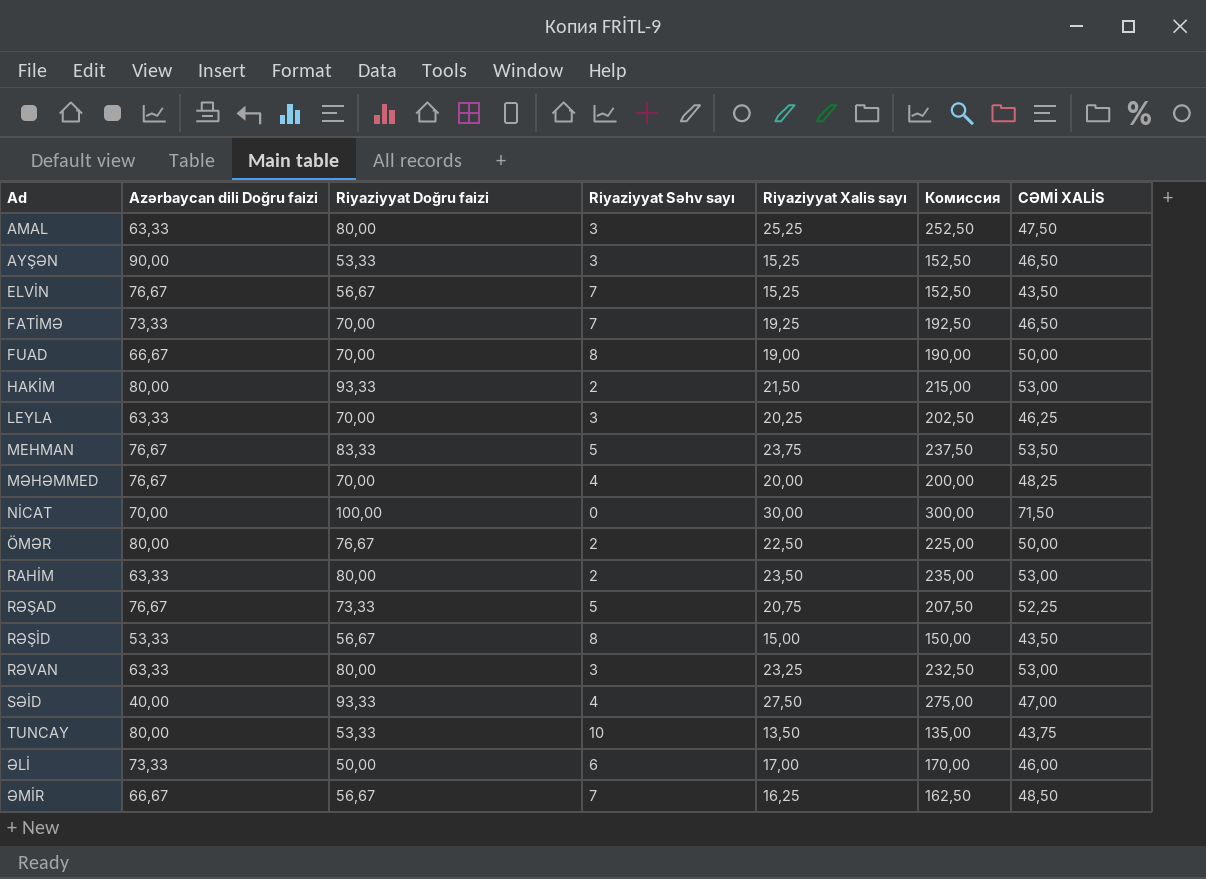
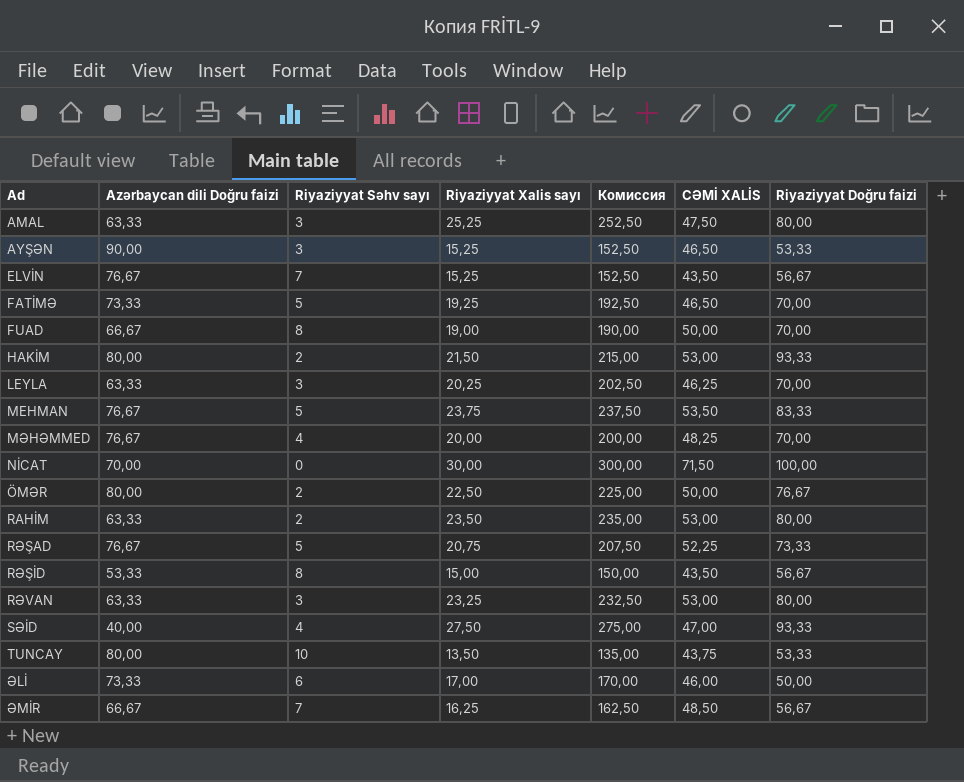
column Riyaziyyat Doğru faizi | position: 3 -> 7
FATİMƏ | Riyaziyyat Səhv sayı: 7 -> 5

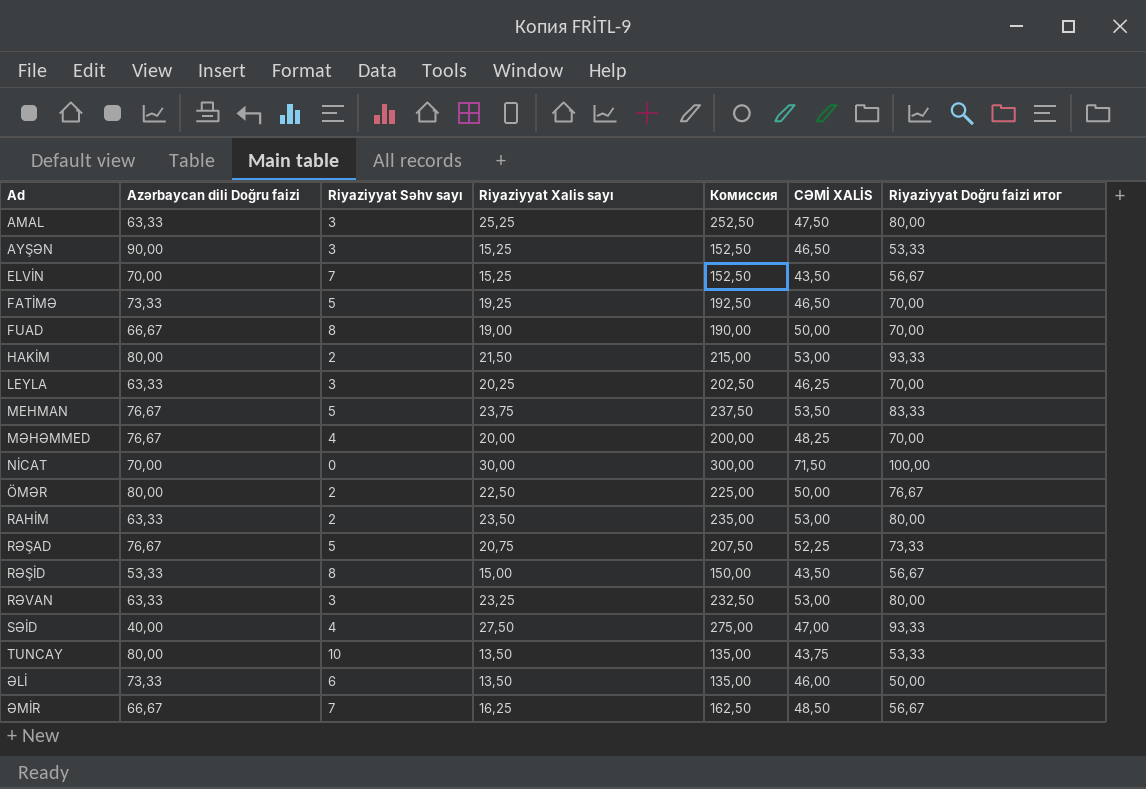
column name: Riyaziyyat Doğru faizi -> Riyaziyyat Doğru faizi итог
ELVİN | Azərbaycan dili Doğru faizi: 76,67 -> 70,00
ƏLİ | Riyaziyyat Xalis sayı: 17,00 -> 13,50
ƏLİ | Комиссия: 170,00 -> 135,00

